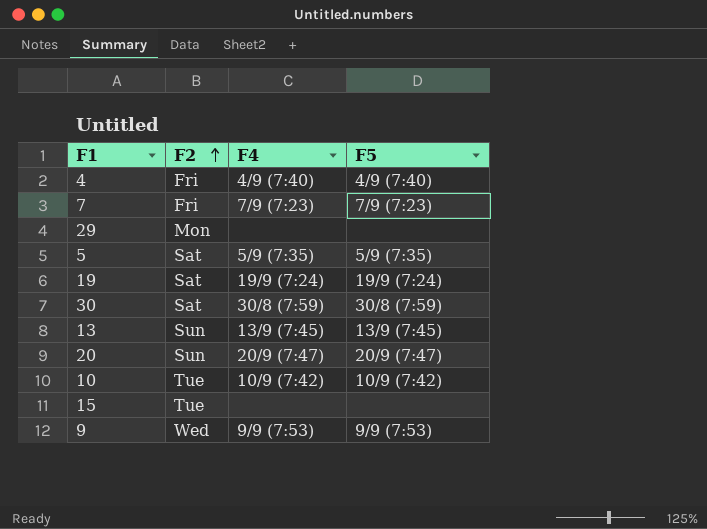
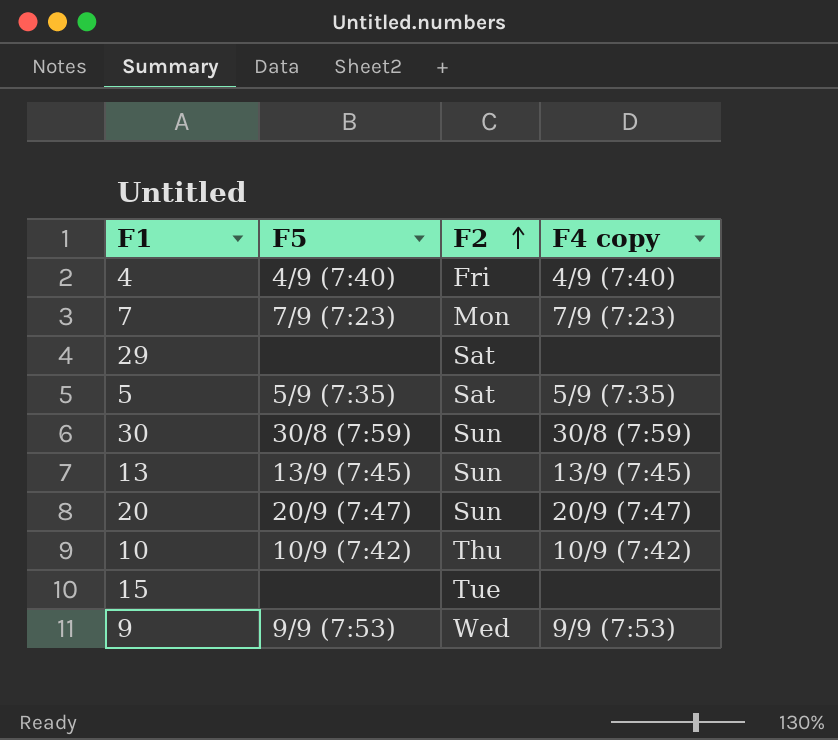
column F5 | position: 4 -> 2
column name: F4 -> F4 copy
row 19: Sat | 19/9 (7:24) | 19/9 (7:24) -> none
7 | F2: Fri -> Mon
29 | F2: Mon -> Sat
30 | F2: Sat -> Sun
10 | F2: Tue -> Thu

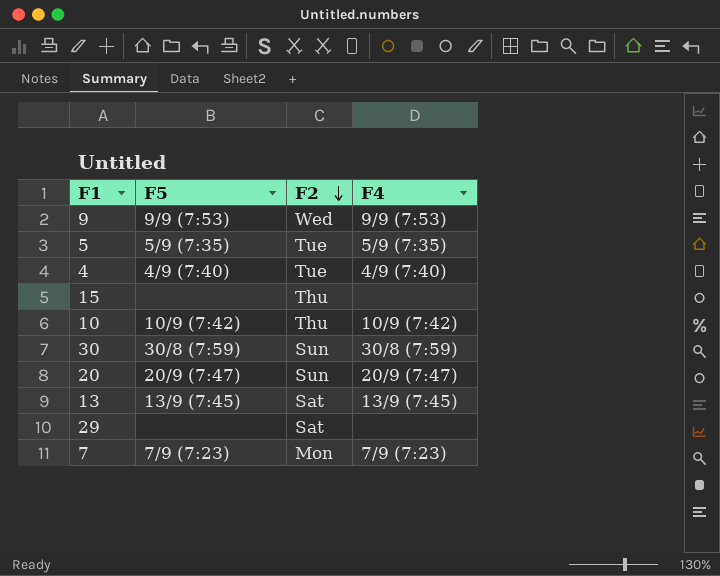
row order: F2 ascending -> F2 descending
column name: F4 copy -> F4
5 | F2: Sat -> Tue
4 | F2: Fri -> Tue
15 | F2: Tue -> Thu
13 | F2: Sun -> Sat

